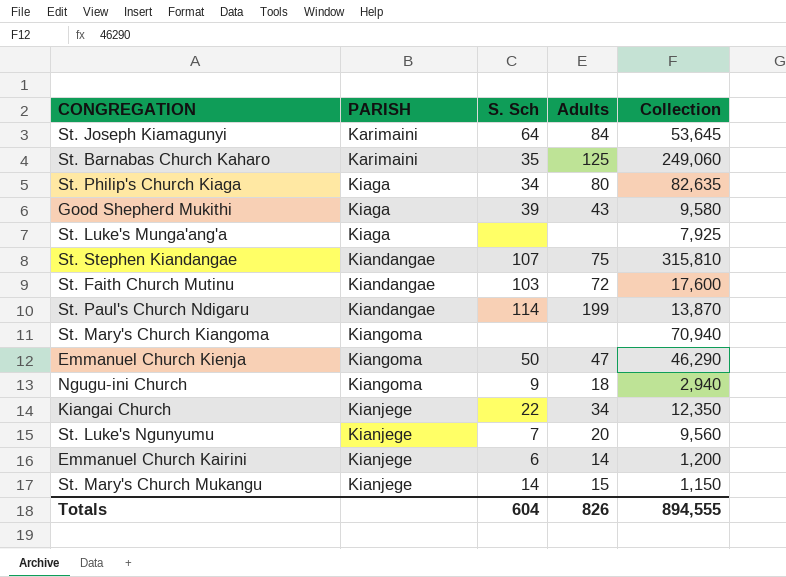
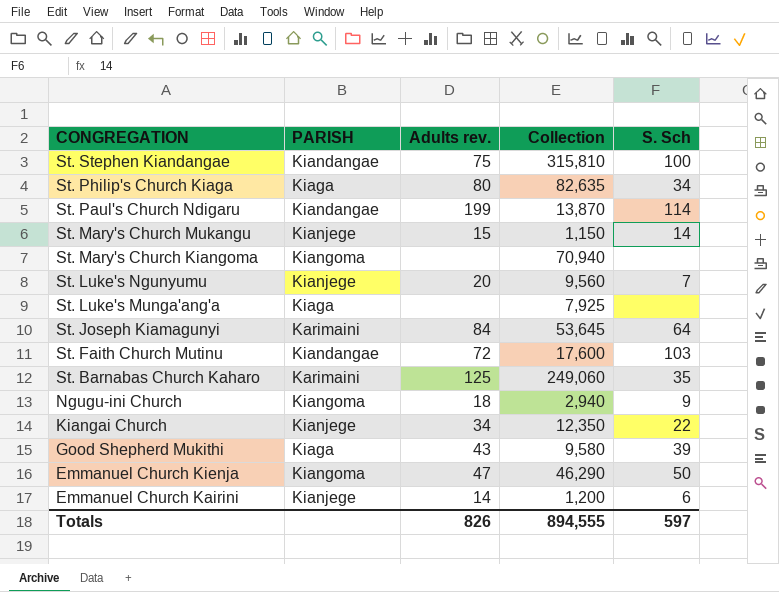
row order: PARISH ascending -> CONGREGATION descending
column name: Adults -> Adults rev.
column S. Sch | position: 3 -> 5
St. Stephen Kiandangae | S. Sch: 107 -> 100
Totals | S. Sch: 604 -> 597

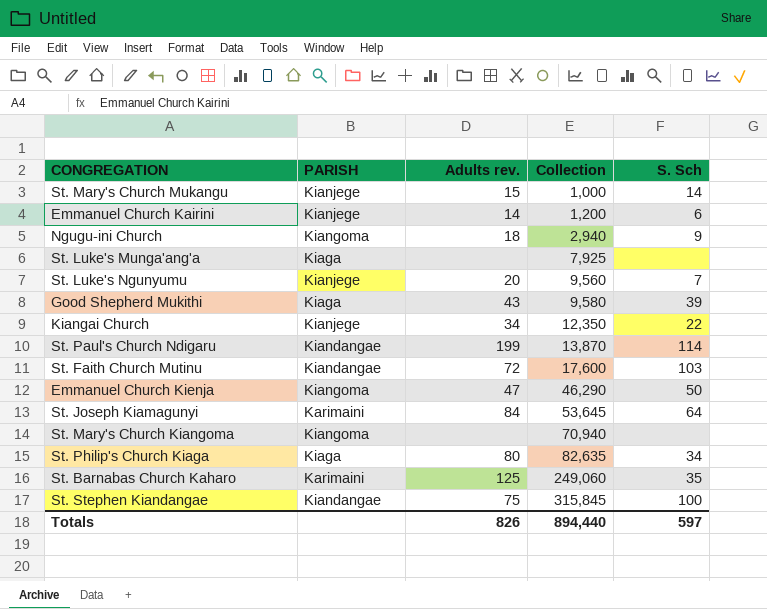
row order: CONGREGATION descending -> Collection ascending
St. Mary's Church Mukangu | Collection: 1,150 -> 1,000
St. Stephen Kiandangae | Collection: 315,810 -> 315,845
Totals | Collection: 894,555 -> 894,440

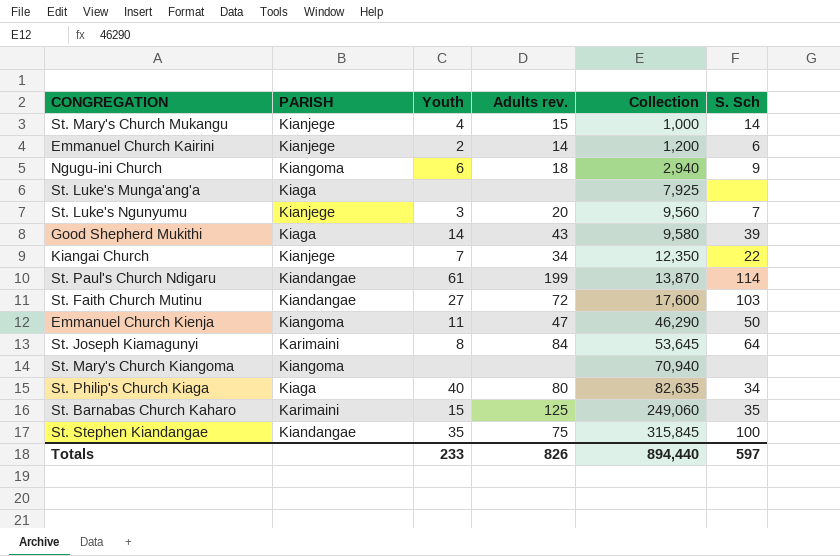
column Youth | position: none -> 3

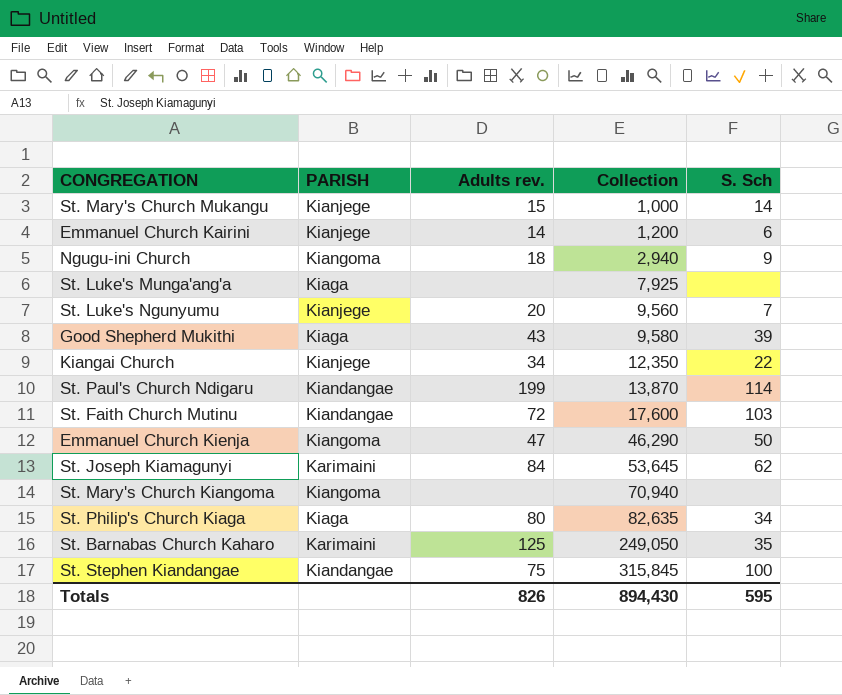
column Youth | position: 3 -> none
St. Joseph Kiamagunyi | S. Sch: 64 -> 62
St. Barnabas Church Kaharo | Collection: 249,060 -> 249,050
Totals | Collection: 894,440 -> 894,430
Totals | S. Sch: 597 -> 595

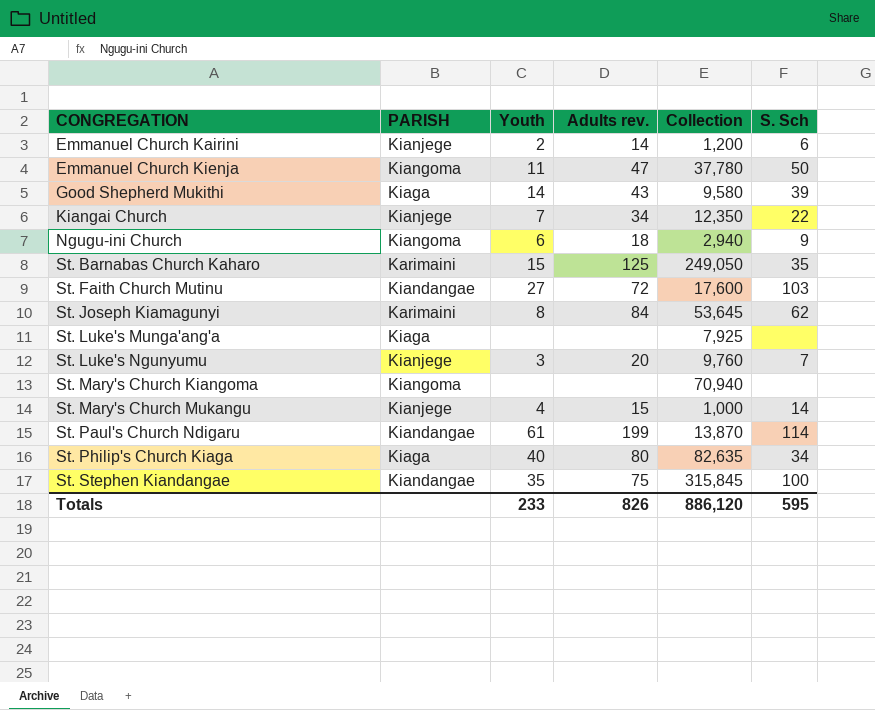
row order: Collection ascending -> CONGREGATION ascending
column Youth | position: none -> 3
Emmanuel Church Kienja | Collection: 46,290 -> 37,780
St. Luke's Ngunyumu | Collection: 9,560 -> 9,760
Totals | Collection: 894,430 -> 886,120

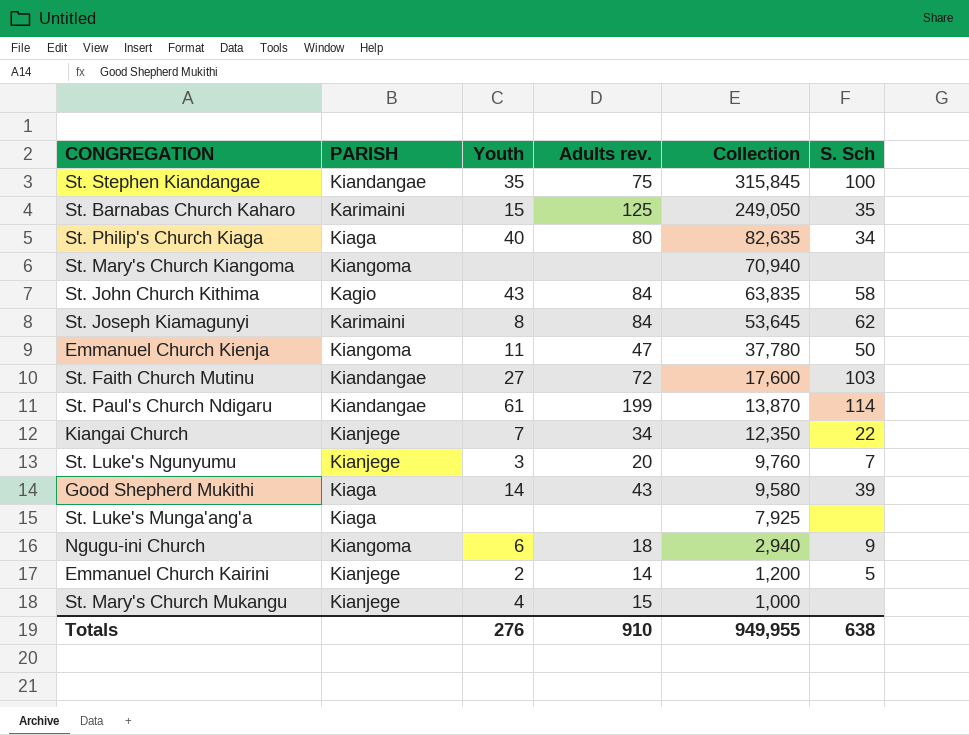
row order: CONGREGATION ascending -> Collection descending
row St. John Church Kithima: none -> Kagio | 43 | 84 | 63,835 | 58
Emmanuel Church Kairini | S. Sch: 6 -> 5
St. Mary's Church Mukangu | S. Sch: 14 -> none
Totals | Youth: 233 -> 276
Totals | Adults rev.: 826 -> 910
Totals | Collection: 886,120 -> 949,955
Totals | S. Sch: 595 -> 638

